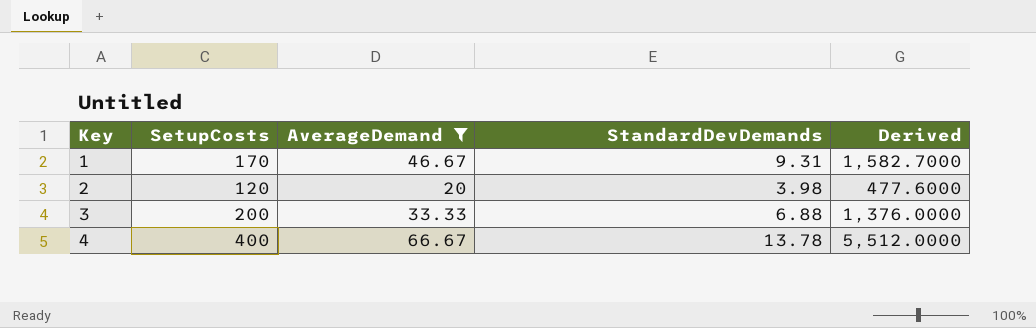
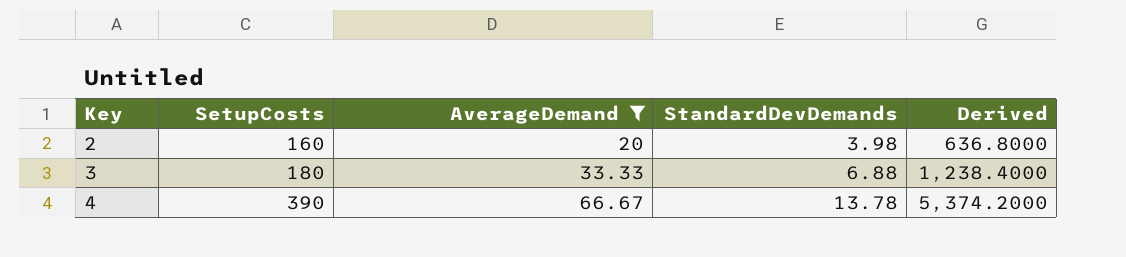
row 1: 170 | 46.67 | 9.31 | 1,582.7000 -> none
2 | SetupCosts: 120 -> 160
2 | Derived: 477.6000 -> 636.8000
3 | SetupCosts: 200 -> 180
3 | Derived: 1,376.0000 -> 1,238.4000
4 | SetupCosts: 400 -> 390
4 | Derived: 5,512.0000 -> 5,374.2000

